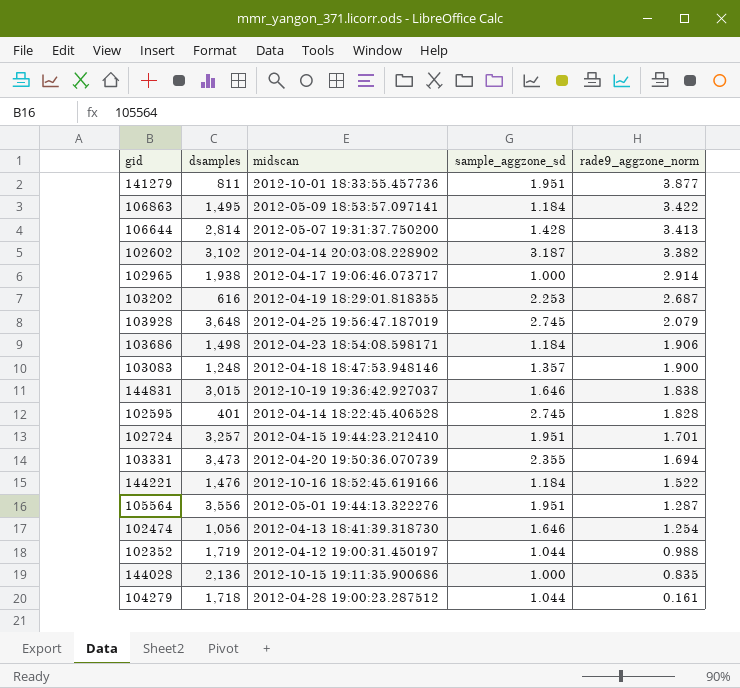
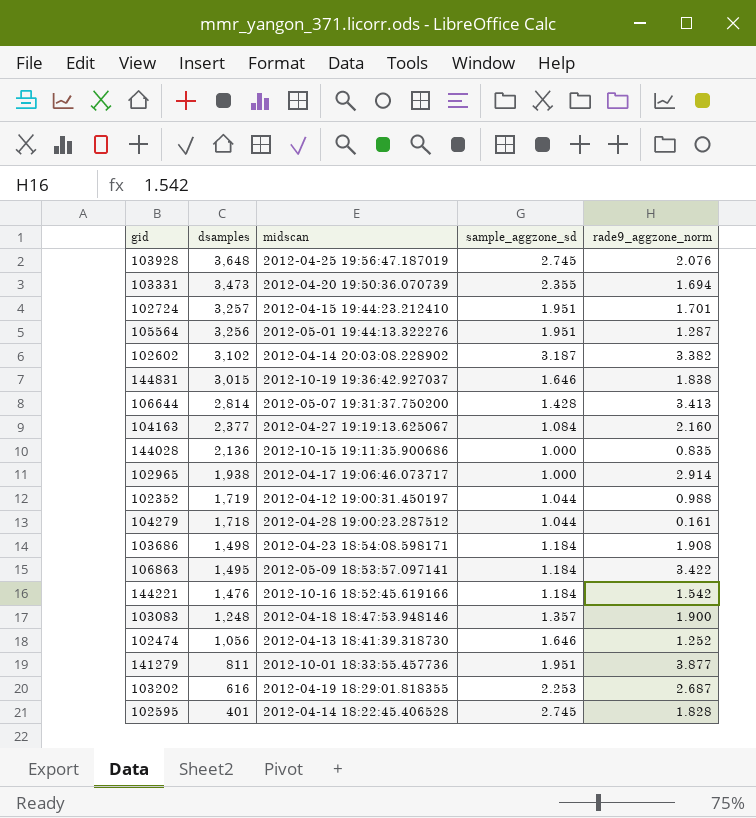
row order: rade9_aggzone_norm descending -> dsamples descending
103928 | rade9_aggzone_norm: 2.079 -> 2.076
105564 | dsamples: 3,556 -> 3,256
row 104163: none -> 2,377 | 2012-04-27 19:19:13.625067 | 1.084 | 2.160
103686 | rade9_aggzone_norm: 1.906 -> 1.908
144221 | rade9_aggzone_norm: 1.522 -> 1.542
102474 | rade9_aggzone_norm: 1.254 -> 1.252

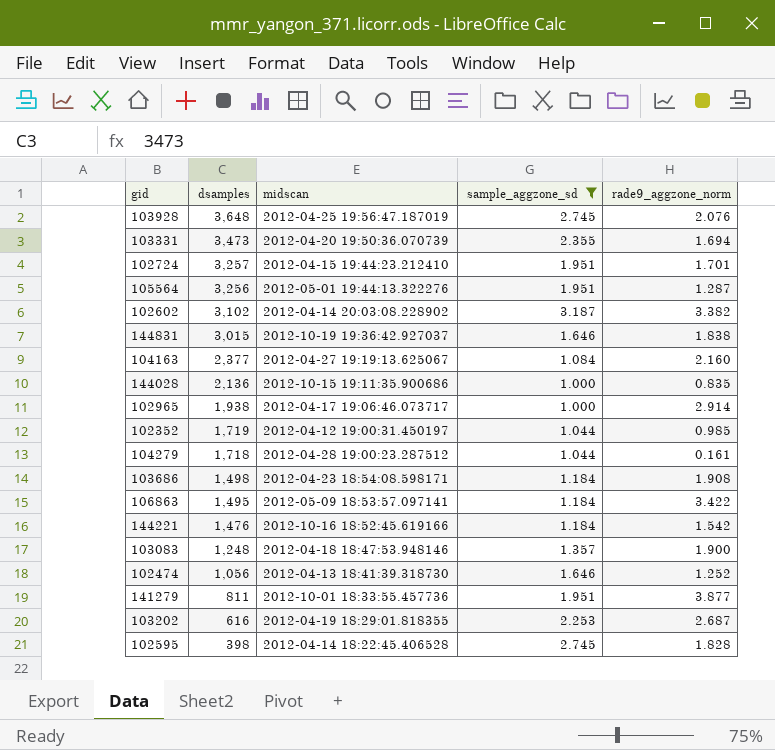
filter: none -> sample_aggzone_sd != 1.428
102352 | rade9_aggzone_norm: 0.988 -> 0.985
102595 | dsamples: 401 -> 398

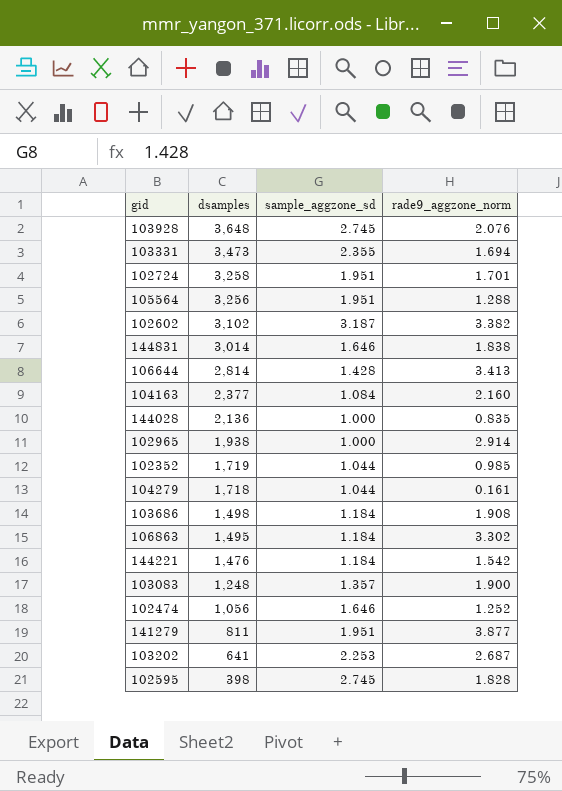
filter: sample_aggzone_sd != 1.428 -> none
column midscan | position: 3 -> none
102724 | dsamples: 3,257 -> 3,258
105564 | rade9_aggzone_norm: 1.287 -> 1.288
144831 | dsamples: 3,015 -> 3,014
106863 | rade9_aggzone_norm: 3.422 -> 3.302
103202 | dsamples: 616 -> 641

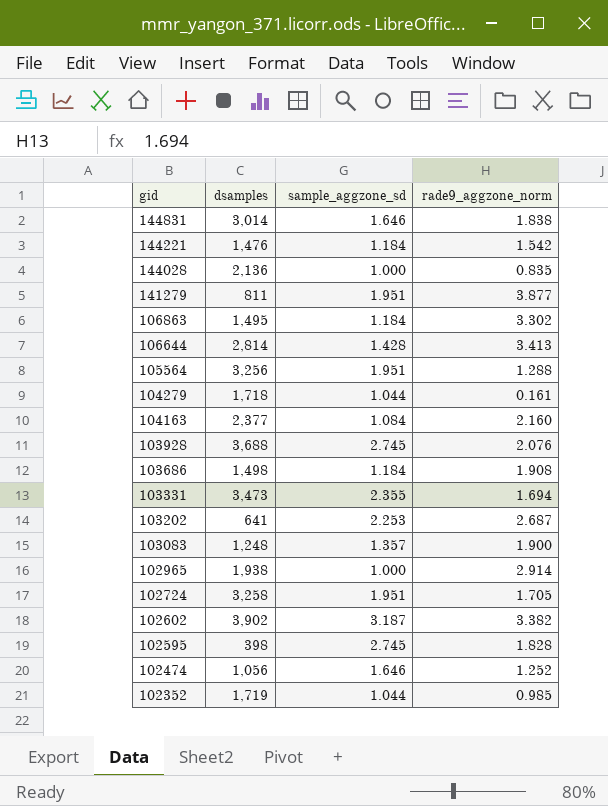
row order: dsamples descending -> gid descending
103928 | dsamples: 3,648 -> 3,688
102724 | rade9_aggzone_norm: 1.701 -> 1.705
102602 | dsamples: 3,102 -> 3,902

